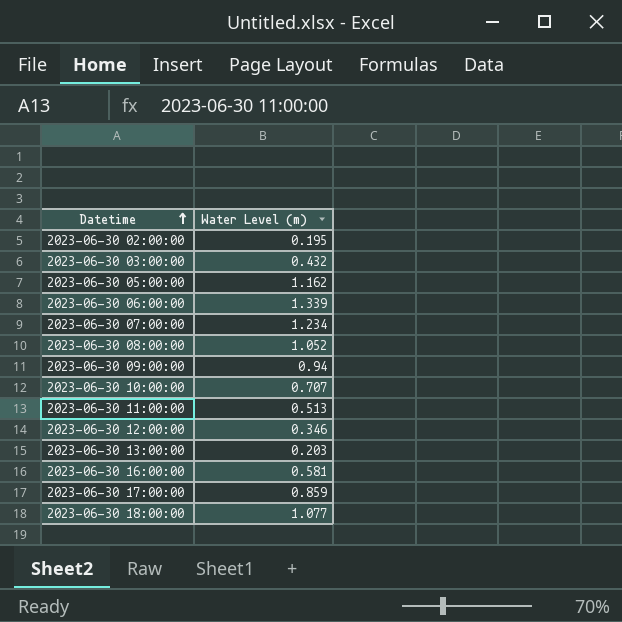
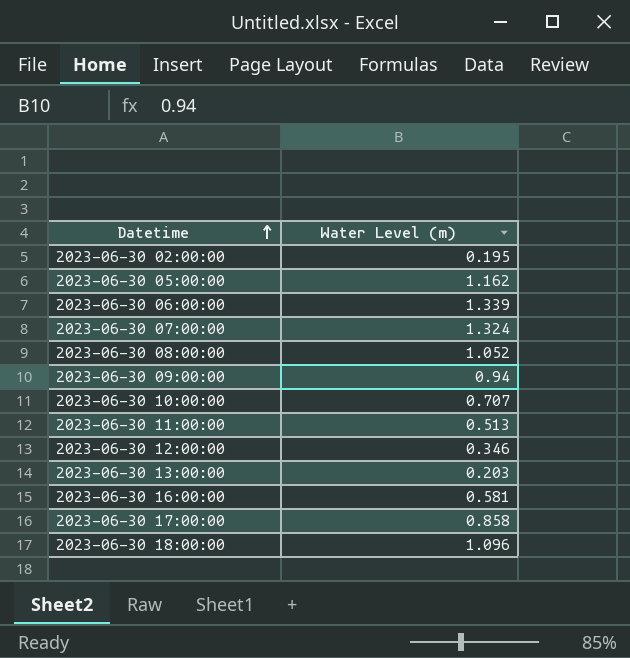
row 2023-06-30 03:00:00: 0.432 -> none
2023-06-30 07:00:00 | Water Level (m): 1.234 -> 1.324
2023-06-30 17:00:00 | Water Level (m): 0.859 -> 0.858
2023-06-30 18:00:00 | Water Level (m): 1.077 -> 1.096

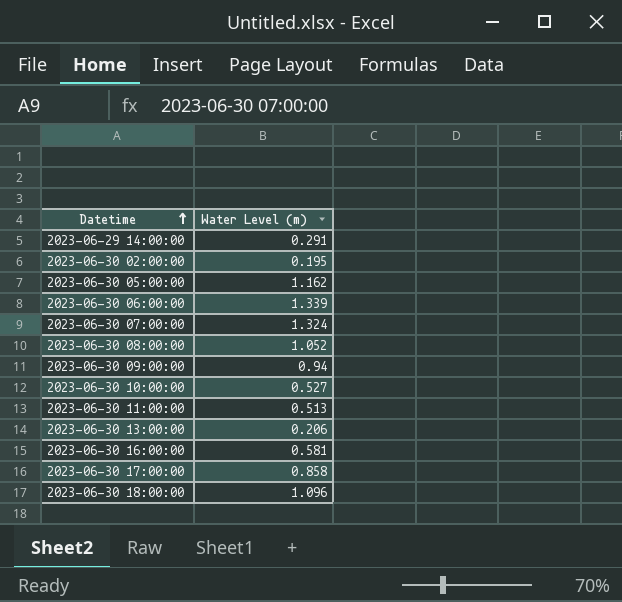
row 2023-06-30 12:00:00: 0.346 -> none
row 2023-06-29 14:00:00: none -> 0.291
2023-06-30 10:00:00 | Water Level (m): 0.707 -> 0.527
2023-06-30 13:00:00 | Water Level (m): 0.203 -> 0.206

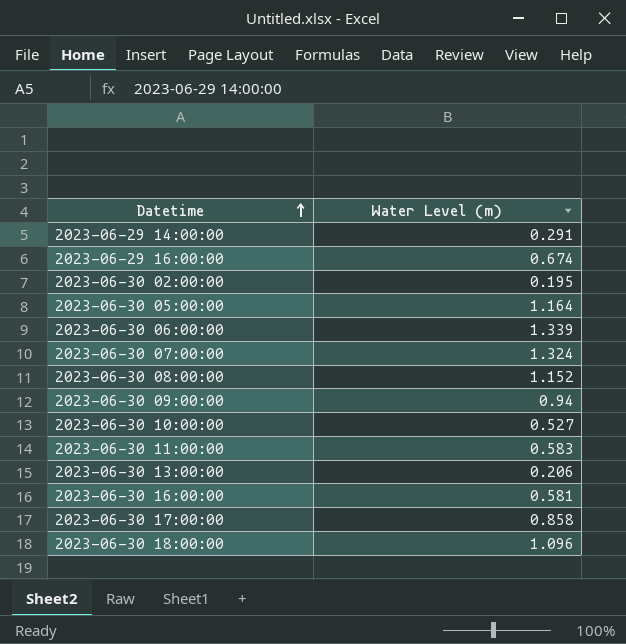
row 2023-06-29 16:00:00: none -> 0.674
2023-06-30 05:00:00 | Water Level (m): 1.162 -> 1.164
2023-06-30 08:00:00 | Water Level (m): 1.052 -> 1.152
2023-06-30 11:00:00 | Water Level (m): 0.513 -> 0.583

